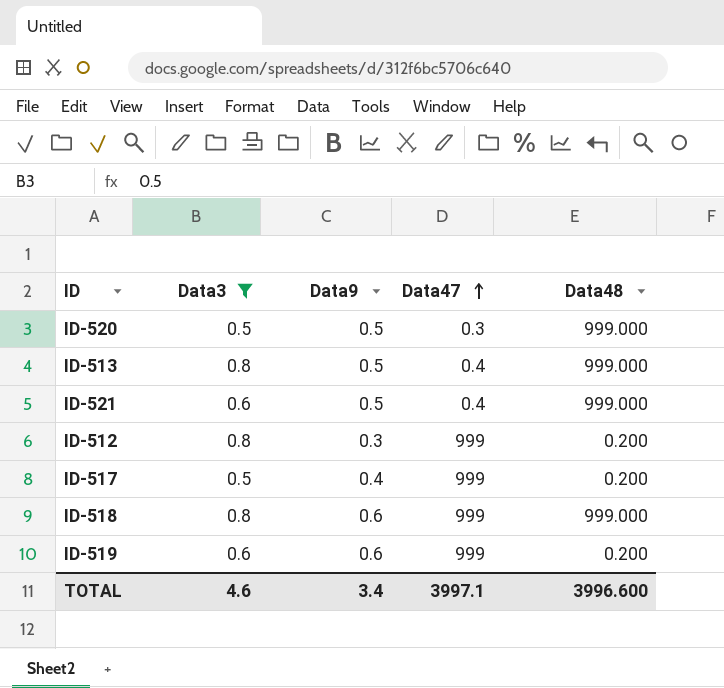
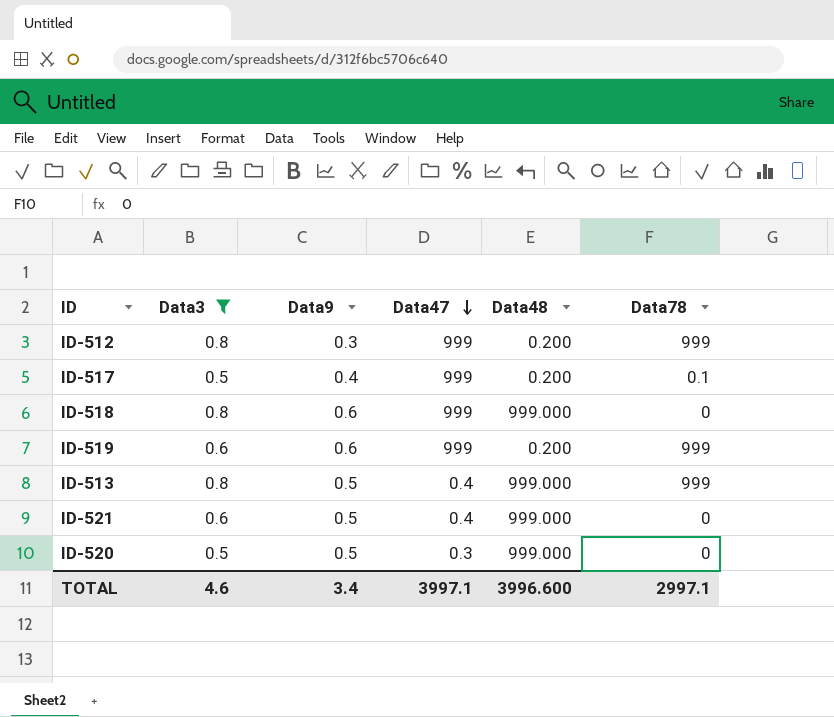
row order: Data47 ascending -> Data47 descending
column Data78 | position: none -> 6

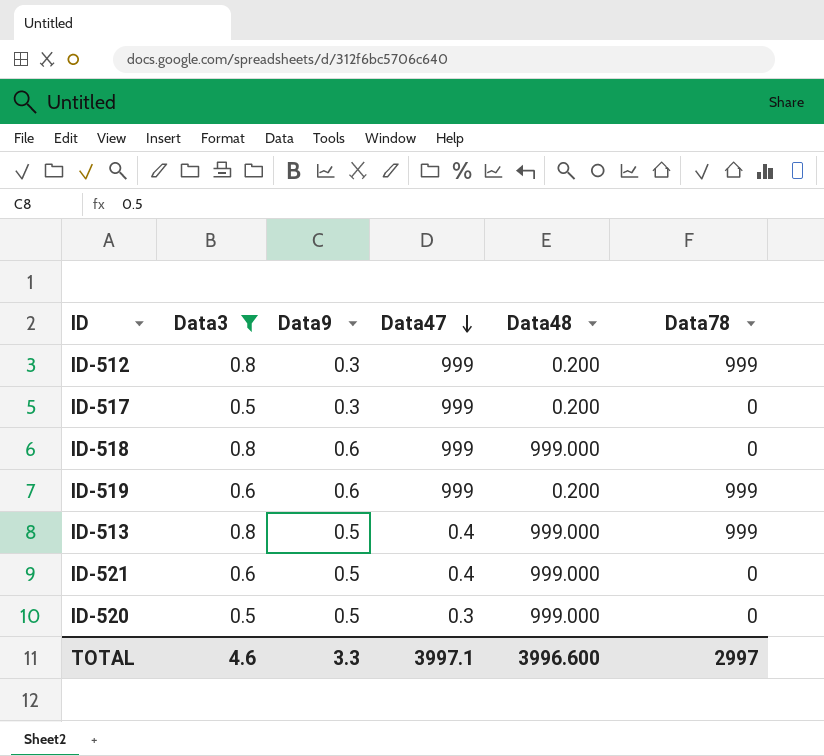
ID-517 | Data9: 0.4 -> 0.3
ID-517 | Data78: 0.1 -> 0
TOTAL | Data9: 3.4 -> 3.3
TOTAL | Data78: 2997.1 -> 2997

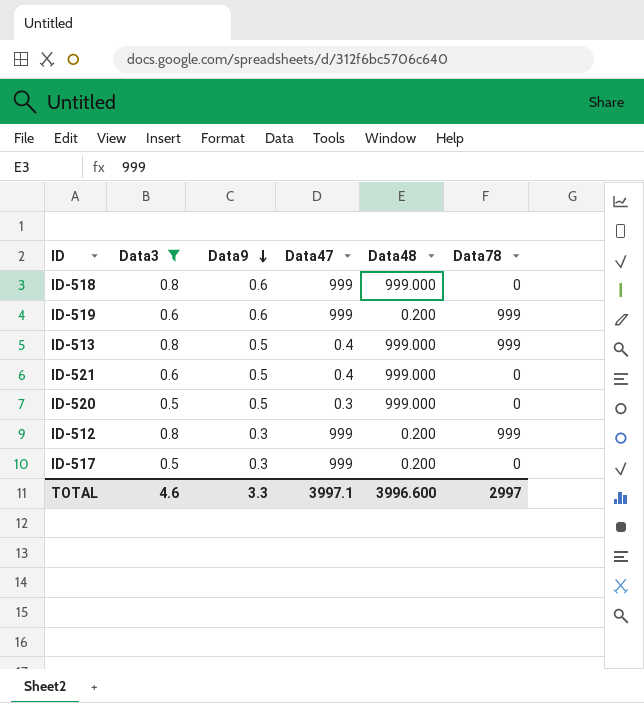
row order: Data47 descending -> Data9 descending

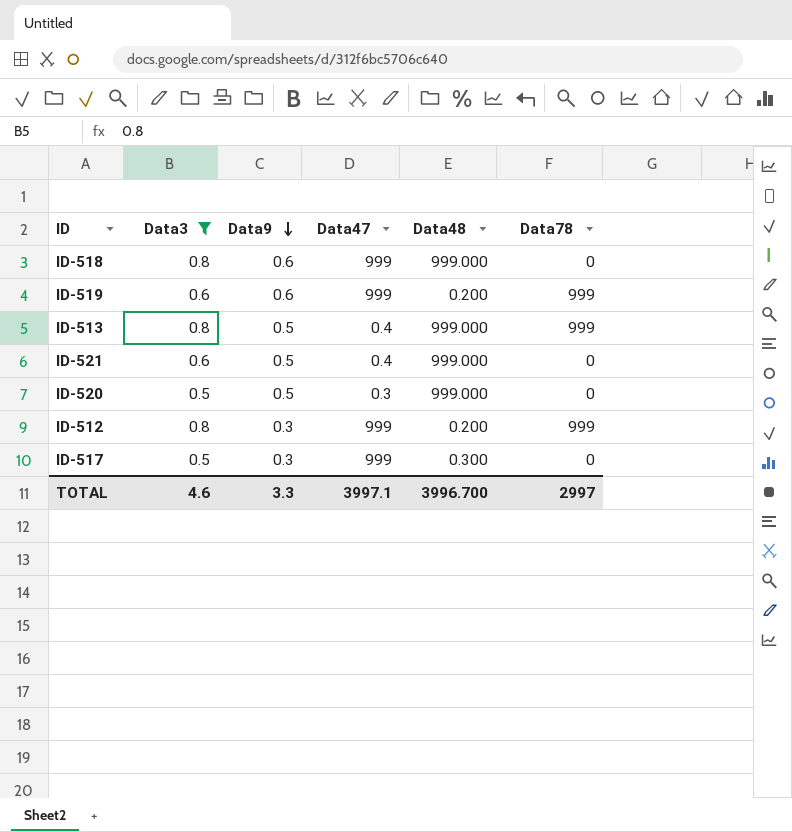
ID-517 | Data48: 0.200 -> 0.300
TOTAL | Data48: 3996.600 -> 3996.700

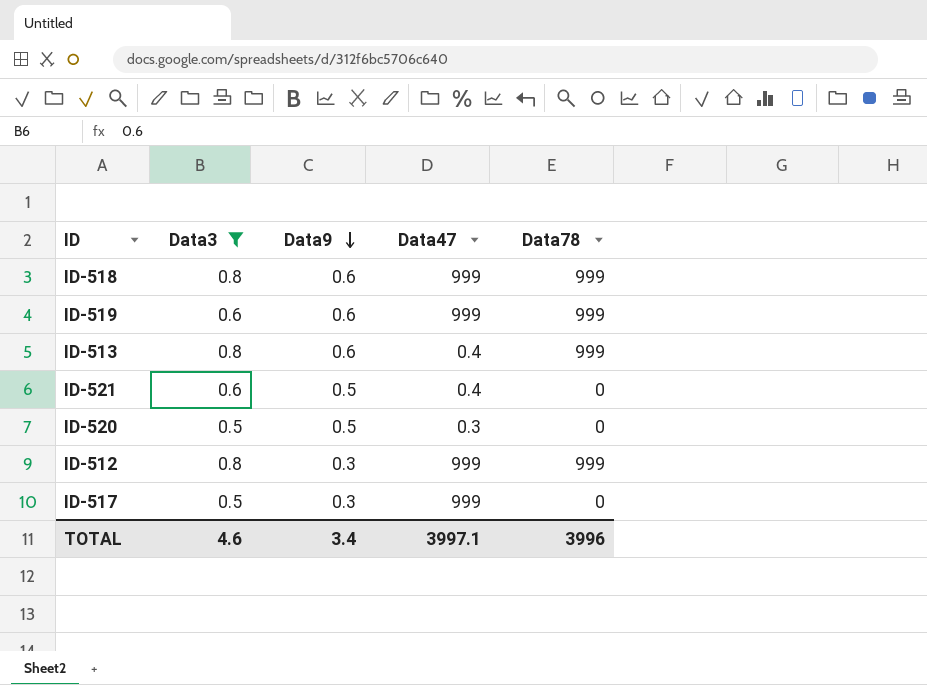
column Data48 | position: 5 -> none
ID-518 | Data78: 0 -> 999
ID-513 | Data9: 0.5 -> 0.6
TOTAL | Data9: 3.3 -> 3.4
TOTAL | Data78: 2997 -> 3996

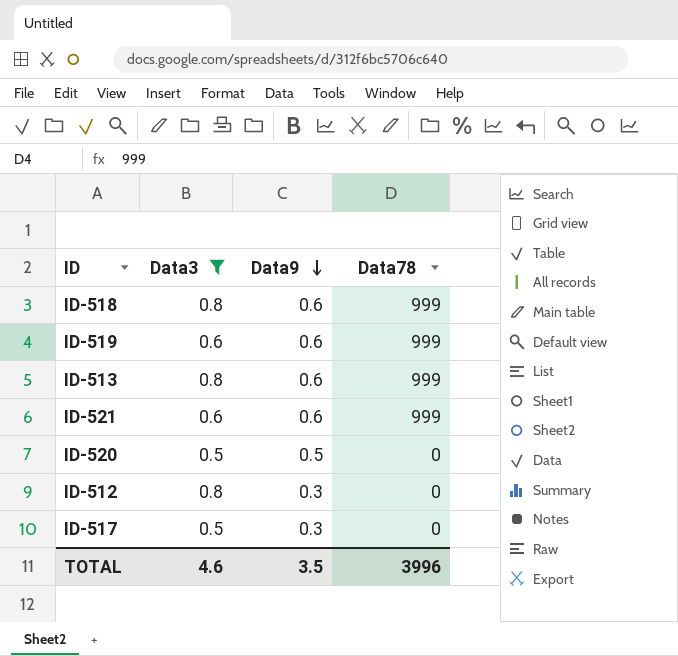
column Data47 | position: 4 -> none
ID-521 | Data9: 0.5 -> 0.6
ID-521 | Data78: 0 -> 999
ID-512 | Data78: 999 -> 0
TOTAL | Data9: 3.4 -> 3.5

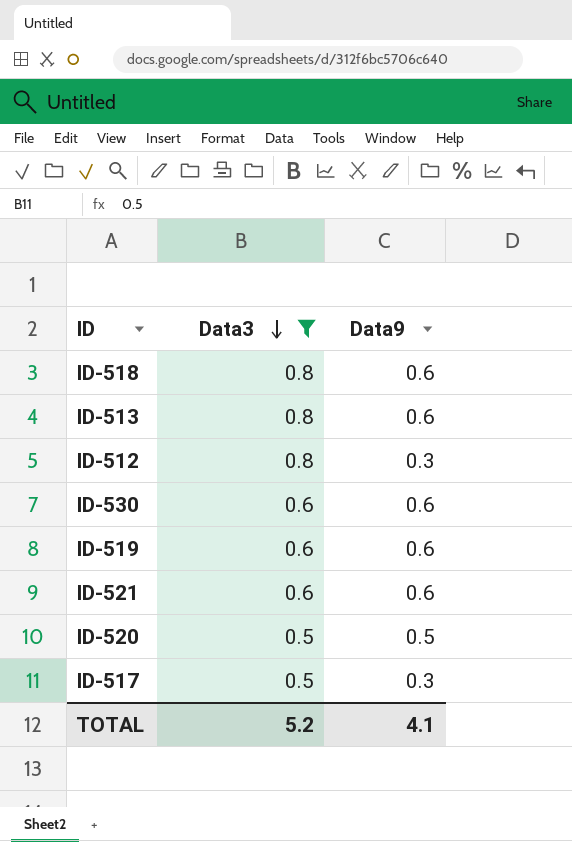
row order: Data9 descending -> Data3 descending
column Data78 | position: 4 -> none
row ID-530: none -> 0.6 | 0.6
TOTAL | Data3: 4.6 -> 5.2
TOTAL | Data9: 3.5 -> 4.1

